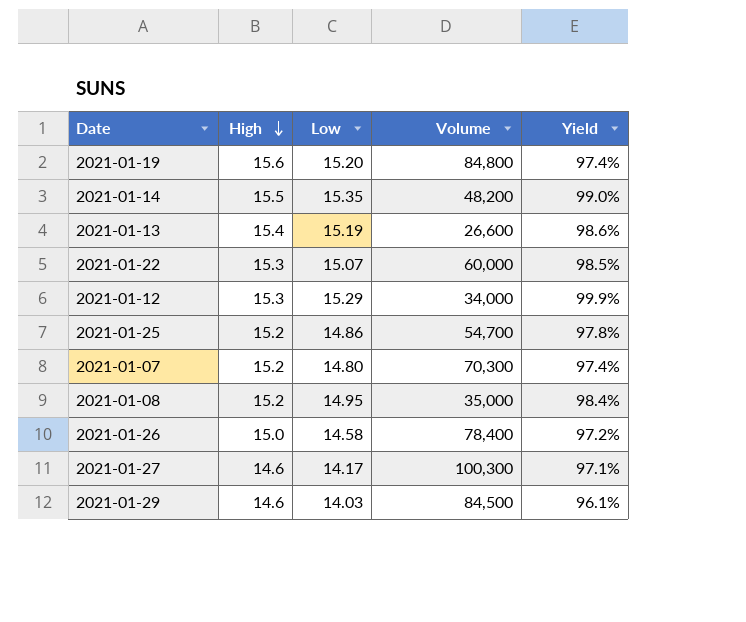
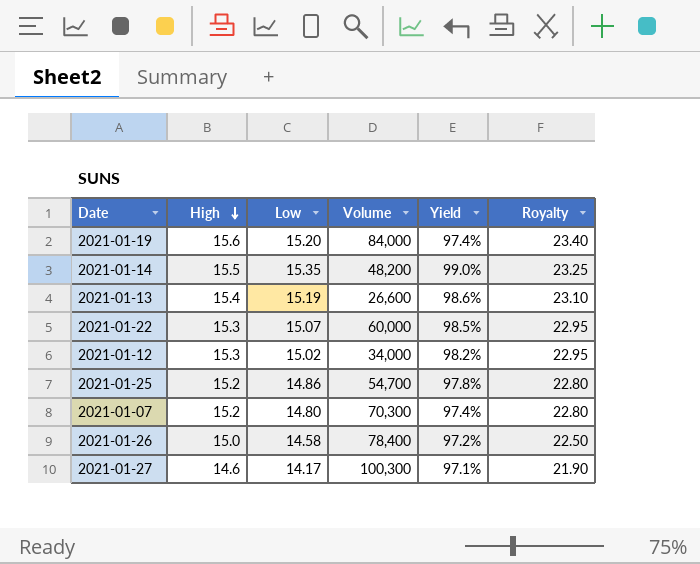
column Royalty | formula: none -> [High] * 1.5
row 2021-01-08: 15.2 | 14.95 | 35,000 | 98.4% -> none
row 2021-01-29: 14.6 | 14.03 | 84,500 | 96.1% -> none
2021-01-19 | Volume: 84,800 -> 84,000
2021-01-12 | Low: 15.29 -> 15.02
2021-01-12 | Yield: 99.9% -> 98.2%

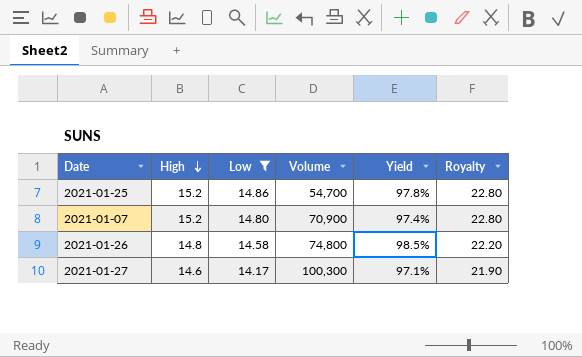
filter: none -> Low <= 14.86
2021-01-07 | Volume: 70,300 -> 70,900
2021-01-26 | High: 15.0 -> 14.8
2021-01-26 | Volume: 78,400 -> 74,800
2021-01-26 | Yield: 97.2% -> 98.5%
2021-01-26 | Royalty: 22.50 -> 22.20

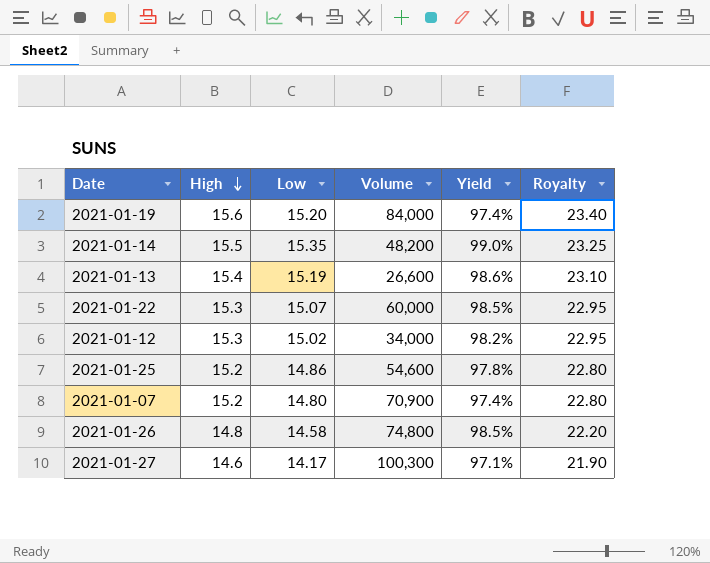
filter: Low <= 14.86 -> none
2021-01-25 | Volume: 54,700 -> 54,600

